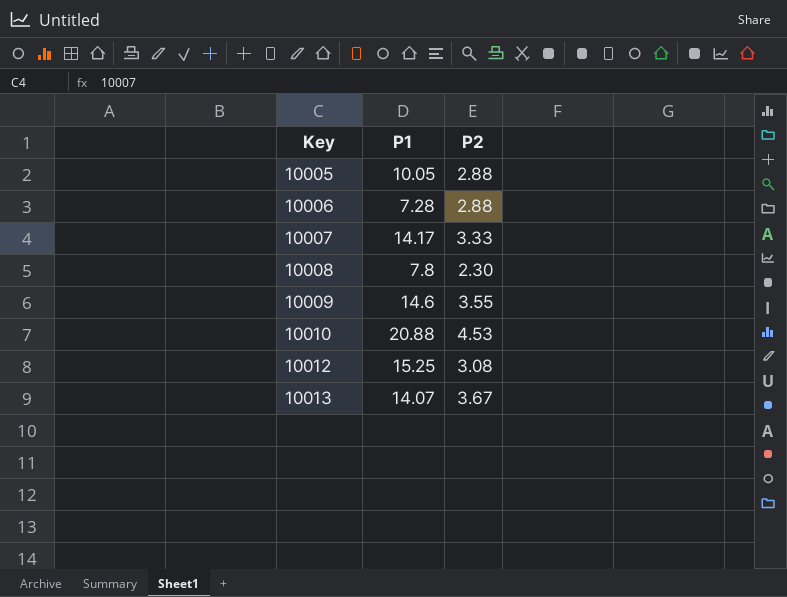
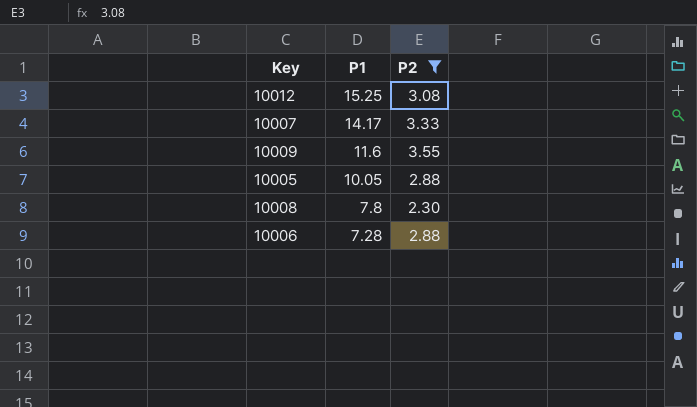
filter: none -> P2 <= 3.55
row order: Key ascending -> P1 descending
10009 | P1: 14.6 -> 11.6

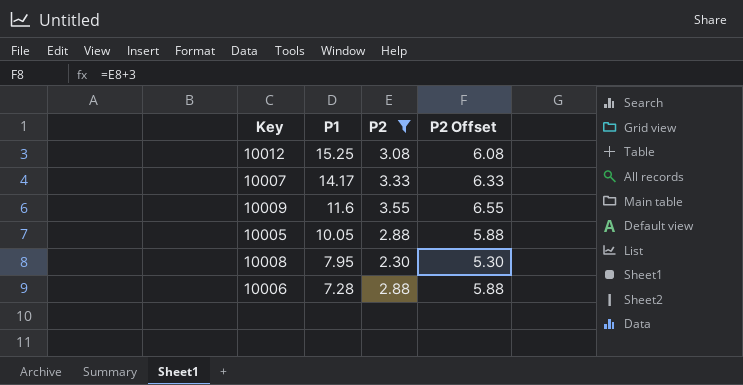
column P2 Offset | formula: none -> [P2] + 3
10008 | P1: 7.8 -> 7.95

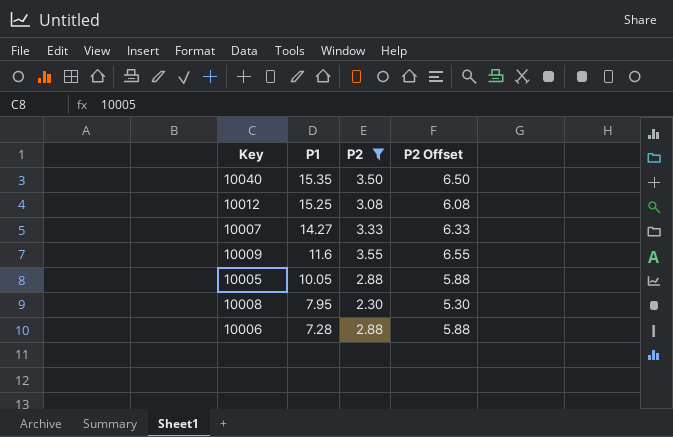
row 10040: none -> 15.35 | 3.50 | 6.50
10007 | P1: 14.17 -> 14.27

